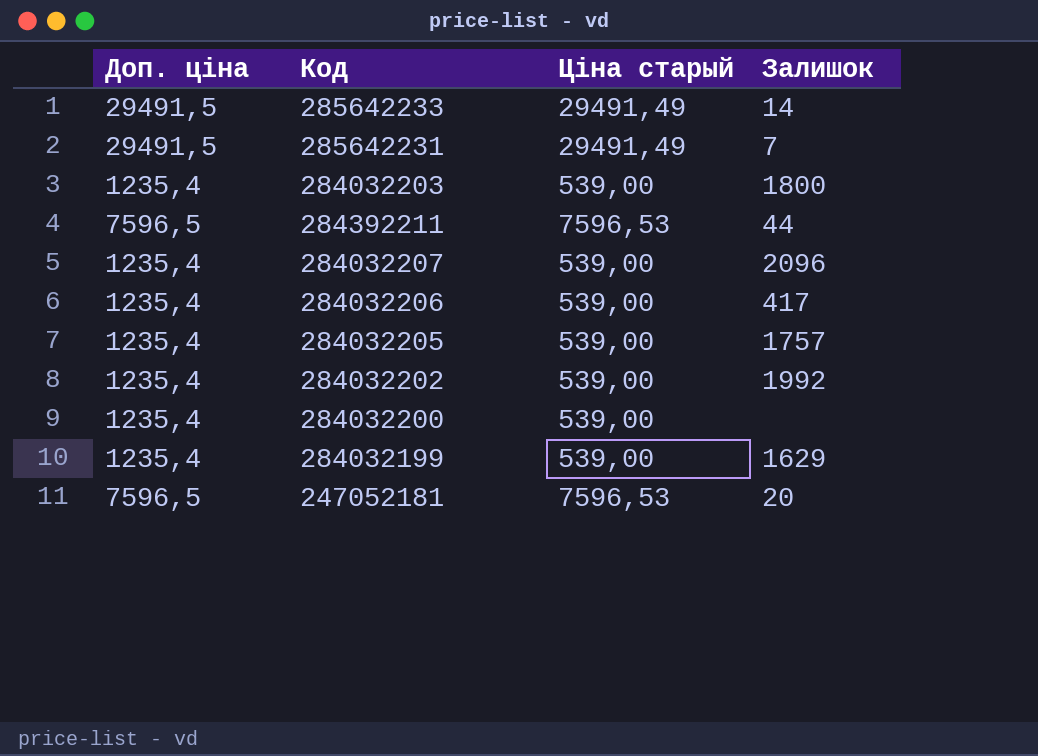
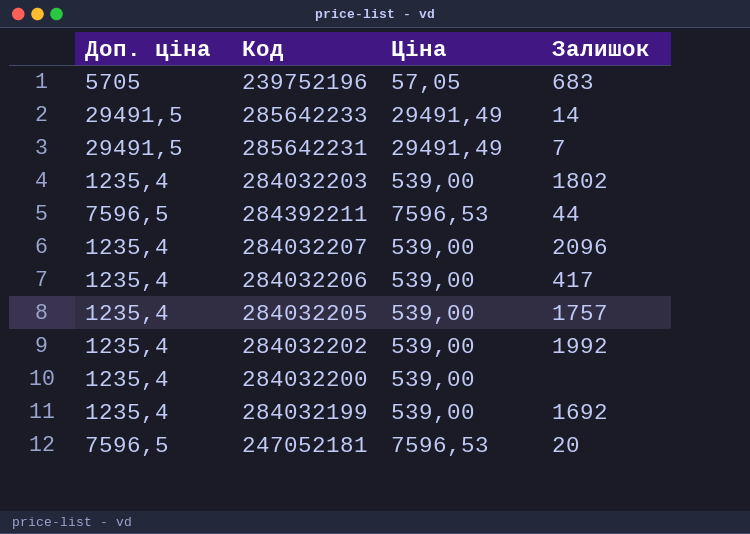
column name: Ціна старый -> Ціна
row 239752196: none -> 5705 | 57,05 | 683
284032203 | Залишок: 1800 -> 1802
284032199 | Залишок: 1629 -> 1692

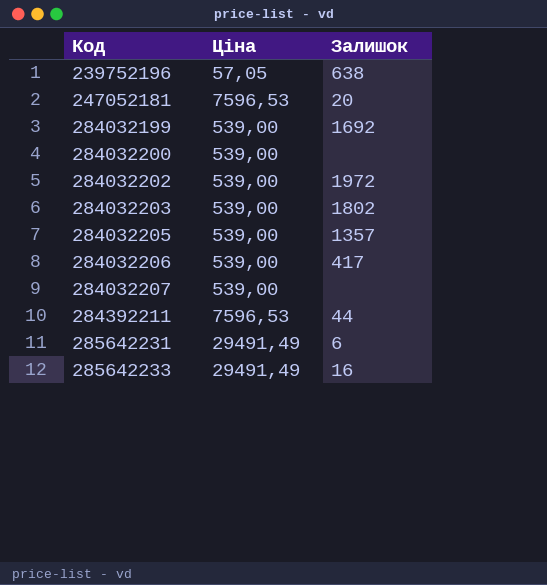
row order: none -> Код ascending
column Доп. ціна | position: 1 -> none
239752196 | Залишок: 683 -> 638
284032202 | Залишок: 1992 -> 1972
284032205 | Залишок: 1757 -> 1357
284032207 | Залишок: 2096 -> none
285642231 | Залишок: 7 -> 6
285642233 | Залишок: 14 -> 16

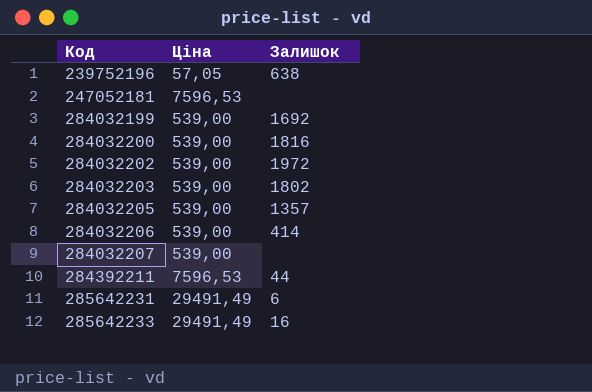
247052181 | Залишок: 20 -> none
284032200 | Залишок: none -> 1816
284032206 | Залишок: 417 -> 414

